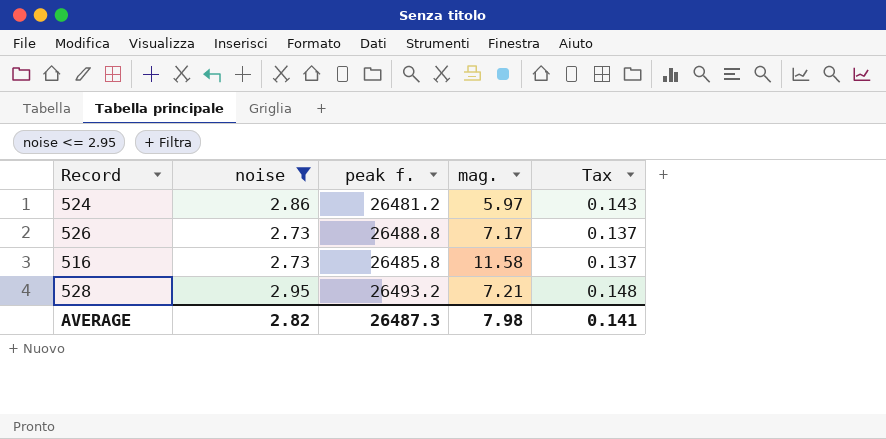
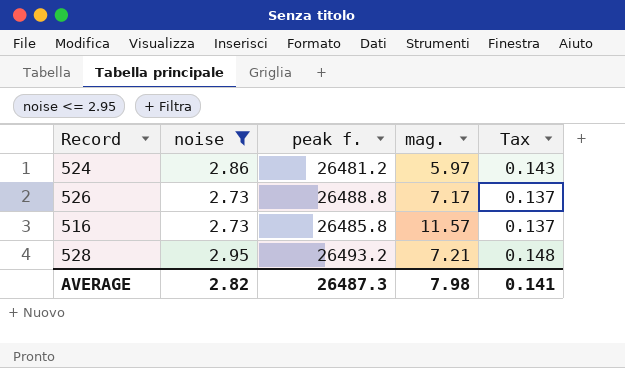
516 | mag.: 11.58 -> 11.57

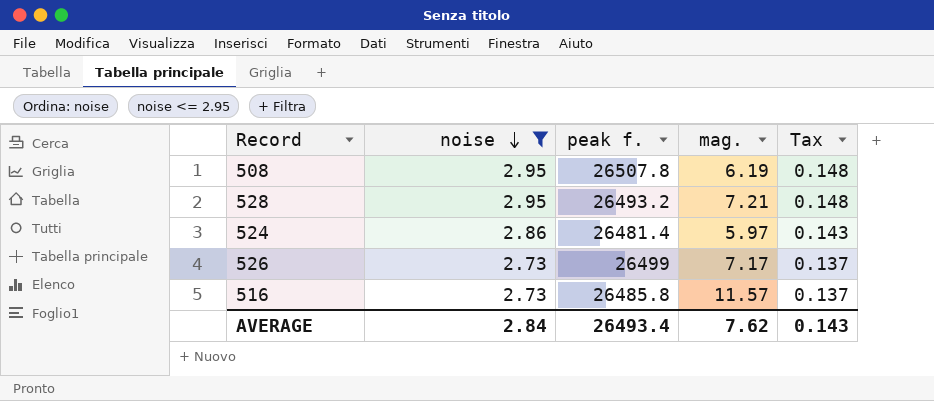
row order: none -> noise descending
row 508: none -> 2.95 | 26507.8 | 6.19 | 0.148
524 | peak f.: 26481.2 -> 26481.4
526 | peak f.: 26488.8 -> 26499
AVERAGE | noise: 2.82 -> 2.84
AVERAGE | peak f.: 26487.3 -> 26493.4
AVERAGE | mag.: 7.98 -> 7.62
AVERAGE | Tax: 0.141 -> 0.143

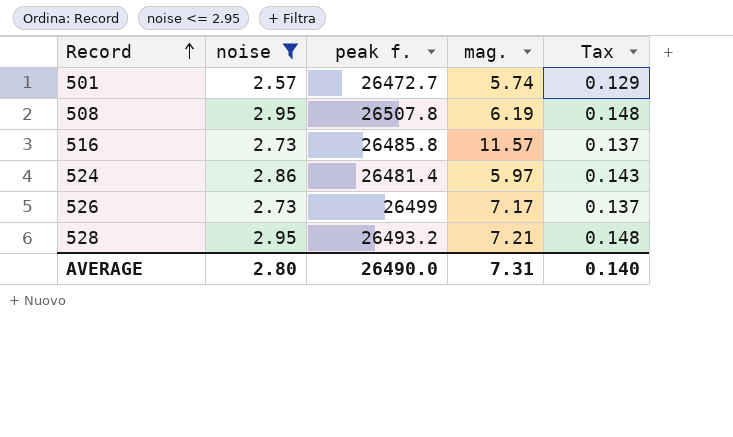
row order: noise descending -> Record ascending
row 501: none -> 2.57 | 26472.7 | 5.74 | 0.129
AVERAGE | noise: 2.84 -> 2.80
AVERAGE | peak f.: 26493.4 -> 26490.0
AVERAGE | mag.: 7.62 -> 7.31
AVERAGE | Tax: 0.143 -> 0.140

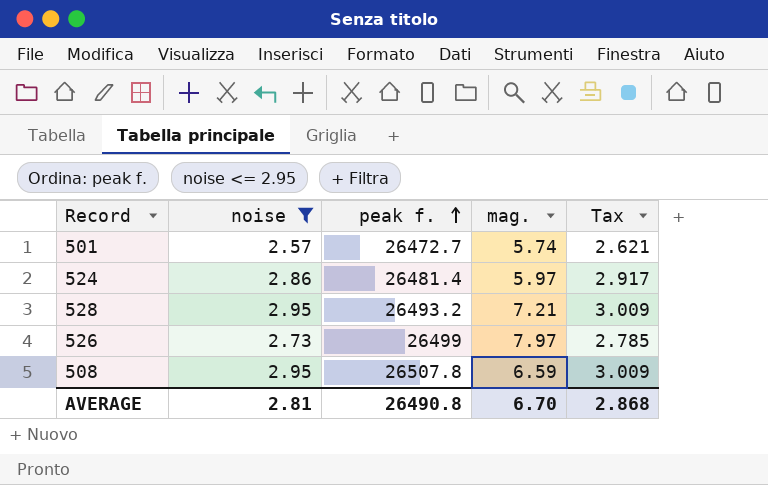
row order: Record ascending -> peak f. ascending
column Tax | formula: [noise] * 0.05 -> [noise] * 1.02
row 516: 2.73 | 26485.8 | 11.57 | 0.137 -> none
526 | mag.: 7.17 -> 7.97
508 | mag.: 6.19 -> 6.59
AVERAGE | noise: 2.80 -> 2.81
AVERAGE | peak f.: 26490.0 -> 26490.8
AVERAGE | mag.: 7.31 -> 6.70
AVERAGE | Tax: 0.140 -> 2.868

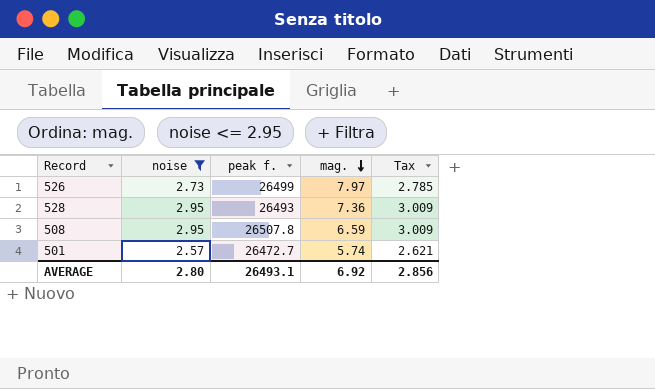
row order: peak f. ascending -> mag. descending
row 524: 2.86 | 26481.4 | 5.97 | 2.917 -> none
528 | peak f.: 26493.2 -> 26493
528 | mag.: 7.21 -> 7.36
AVERAGE | noise: 2.81 -> 2.80
AVERAGE | peak f.: 26490.8 -> 26493.1
AVERAGE | mag.: 6.70 -> 6.92
AVERAGE | Tax: 2.868 -> 2.856

